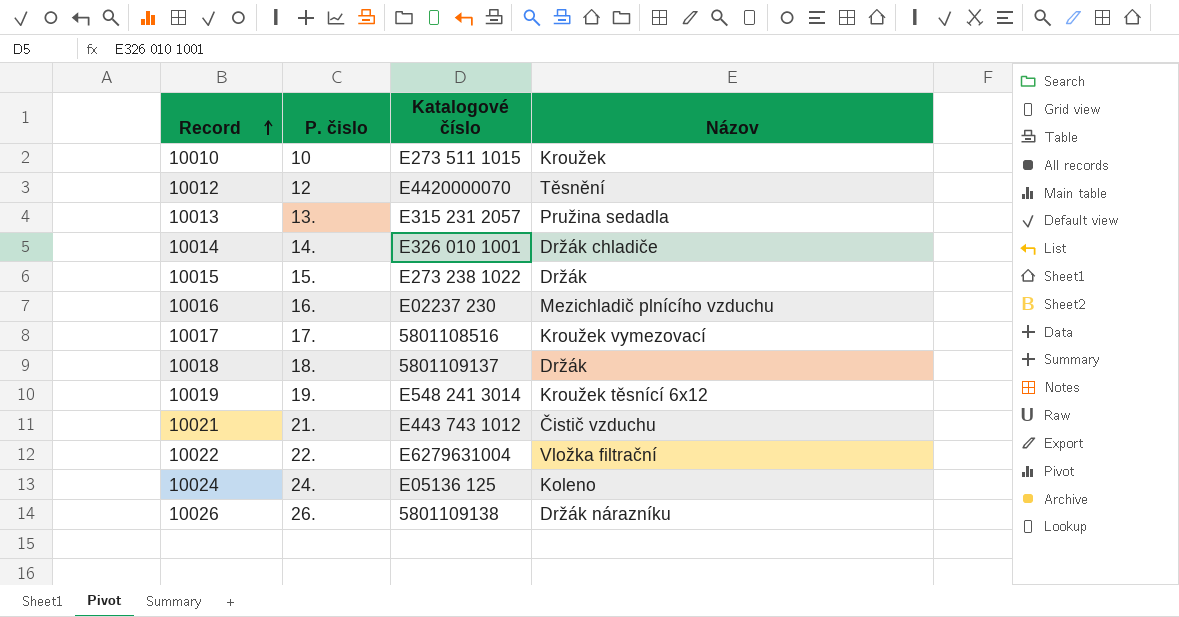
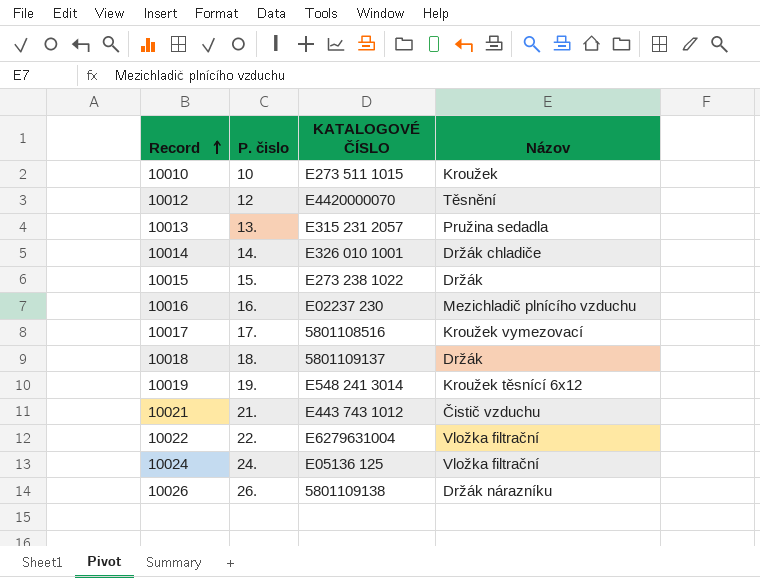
column name: Katalogové číslo -> KATALOGOVÉ ČÍSLO
10024 | Názov: Koleno -> Vložka filtrační

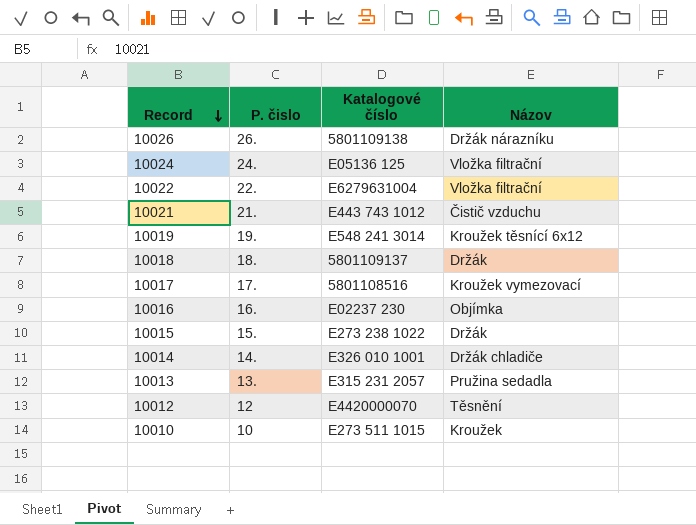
row order: Record ascending -> Record descending
column name: KATALOGOVÉ ČÍSLO -> Katalogové číslo
10016 | Názov: Mezichladič plnícího vzduchu -> Objímka

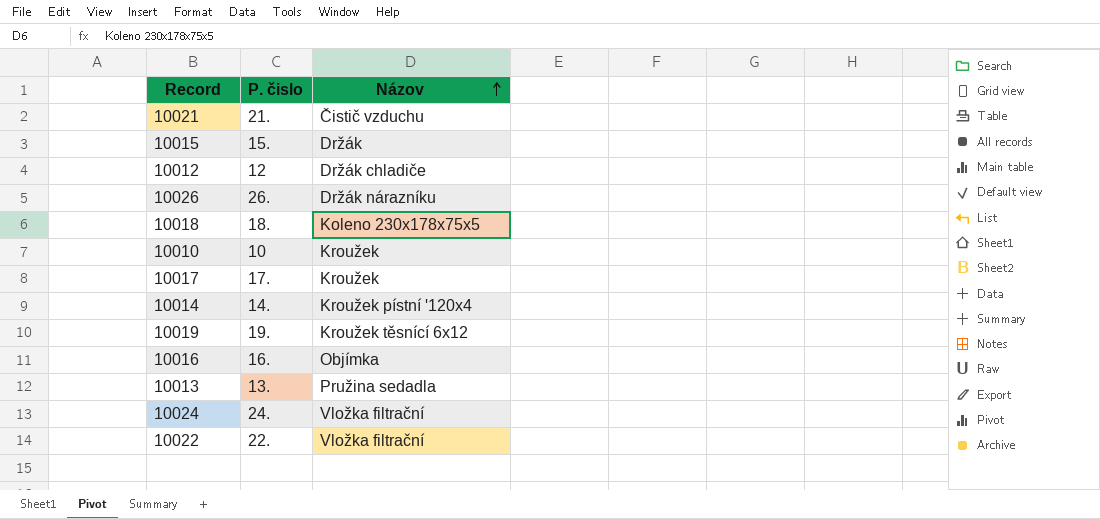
row order: Record descending -> Názov ascending
column Katalogové číslo | position: 3 -> none
10012 | Názov: Těsnění -> Držák chladiče
10018 | Názov: Držák -> Koleno 230x178x75x5
10017 | Názov: Kroužek vymezovací -> Kroužek
10014 | Názov: Držák chladiče -> Kroužek pístní '120x4

